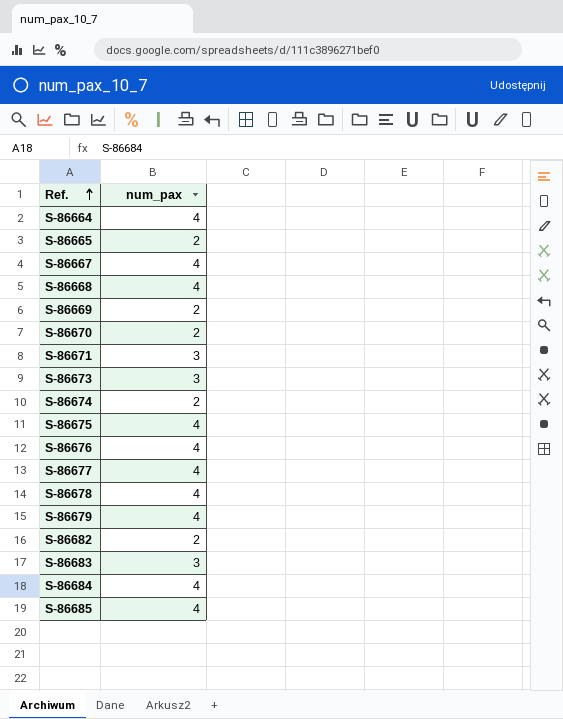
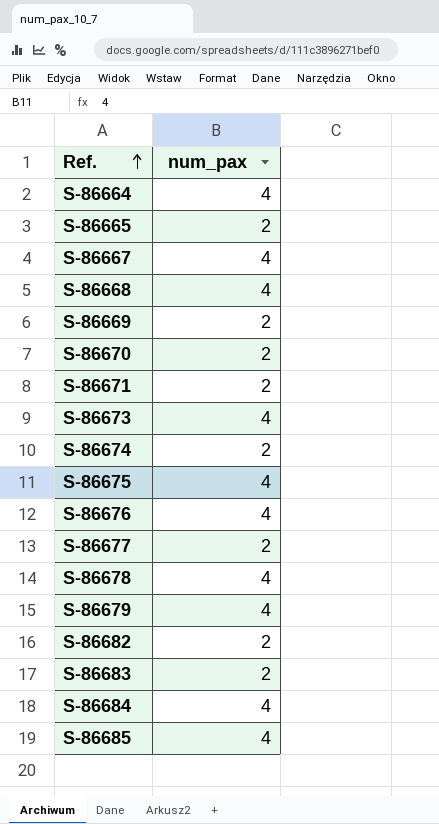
S-86671 | num_pax: 3 -> 2
S-86673 | num_pax: 3 -> 4
S-86677 | num_pax: 4 -> 2
S-86683 | num_pax: 3 -> 2

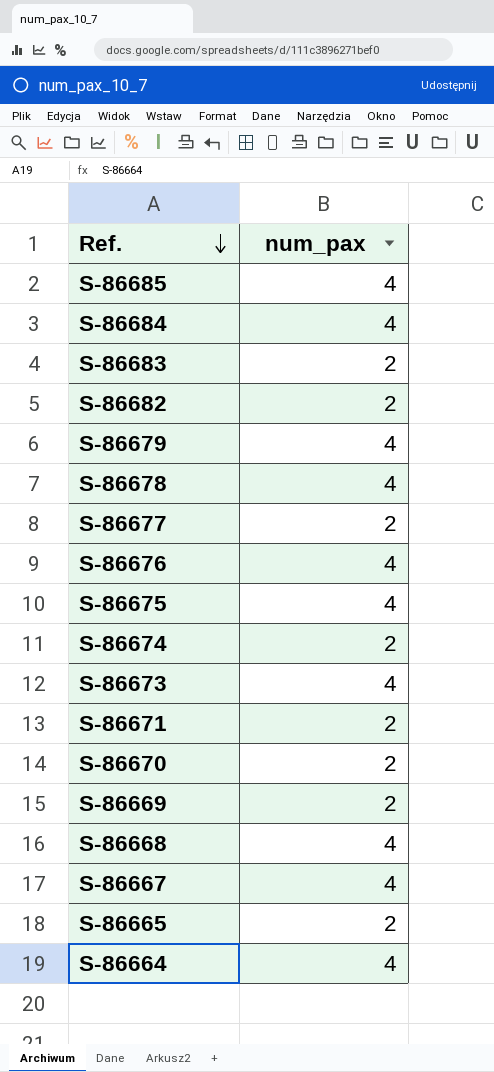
row order: Ref. ascending -> Ref. descending

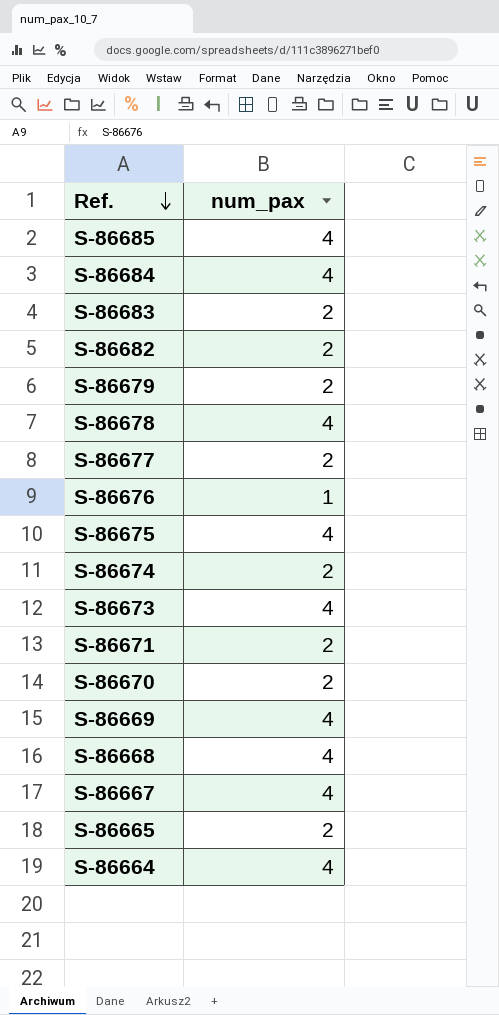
S-86679 | num_pax: 4 -> 2
S-86676 | num_pax: 4 -> 1
S-86669 | num_pax: 2 -> 4

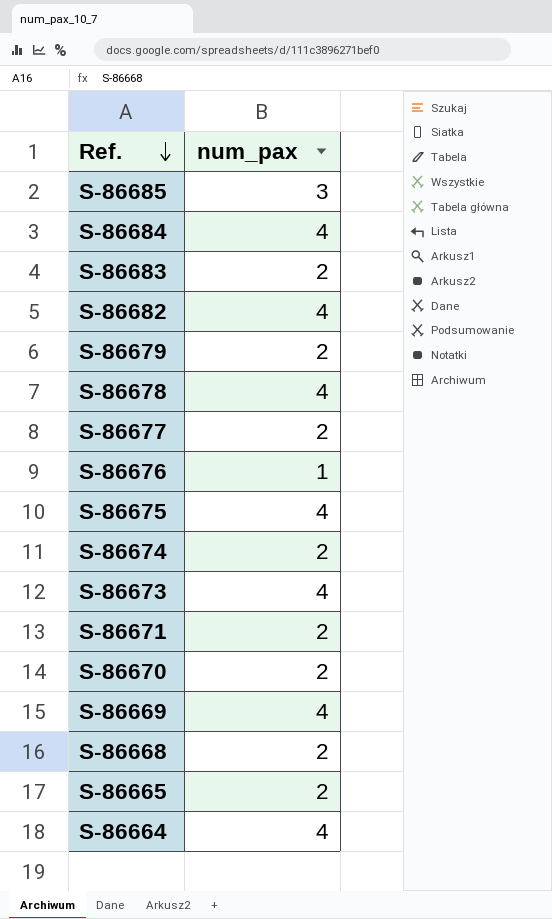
row S-86667: 4 -> none
S-86685 | num_pax: 4 -> 3
S-86682 | num_pax: 2 -> 4
S-86668 | num_pax: 4 -> 2

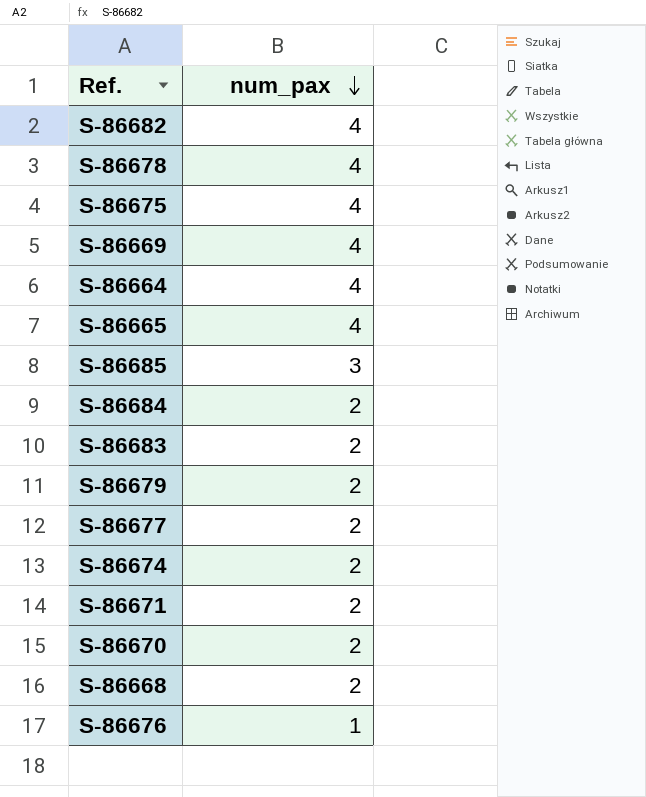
row order: Ref. descending -> num_pax descending
row S-86673: 4 -> none
S-86665 | num_pax: 2 -> 4
S-86684 | num_pax: 4 -> 2

